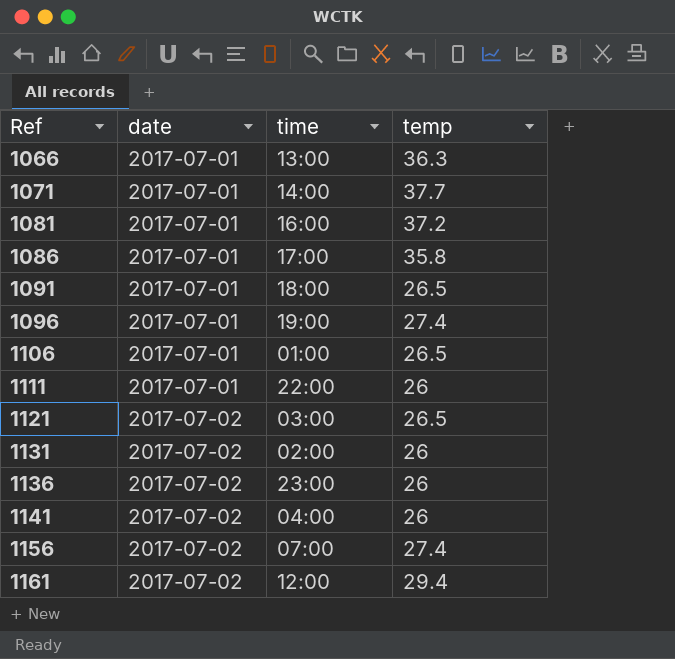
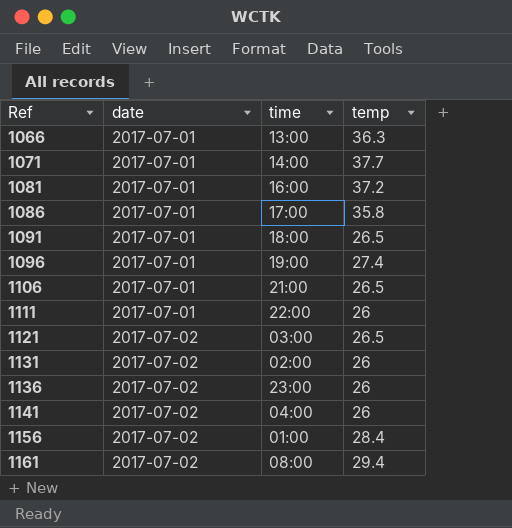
1106 | time: 01:00 -> 21:00
1156 | time: 07:00 -> 01:00
1156 | temp: 27.4 -> 28.4
1161 | time: 12:00 -> 08:00

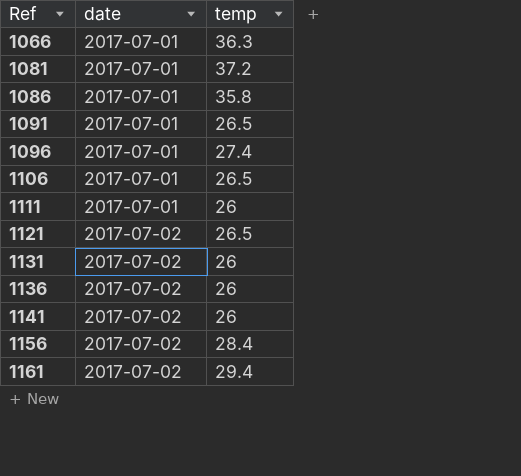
column time | position: 3 -> none
row 1071: 2017-07-01 | 14:00 | 37.7 -> none

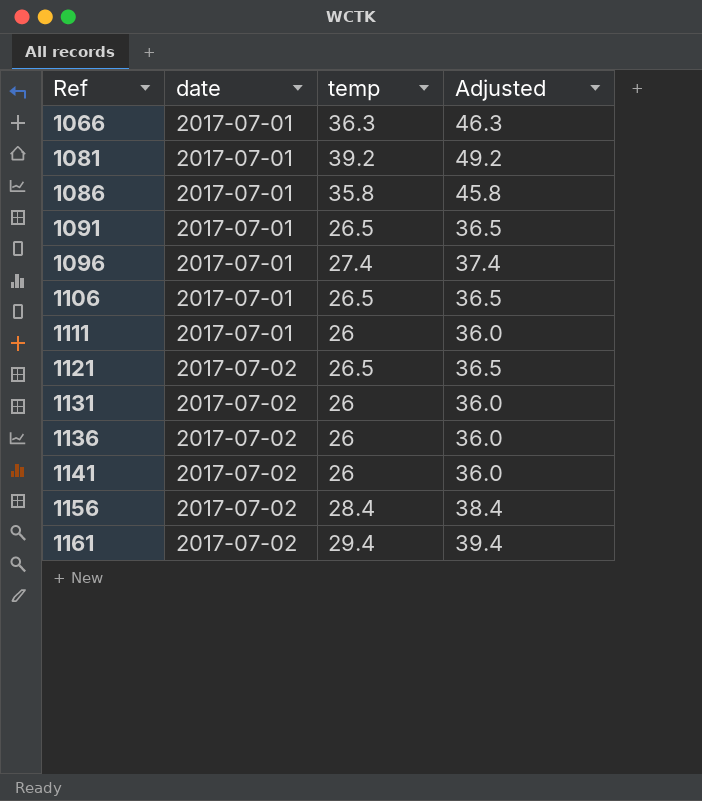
column Adjusted | formula: none -> [temp] + 10
1081 | temp: 37.2 -> 39.2

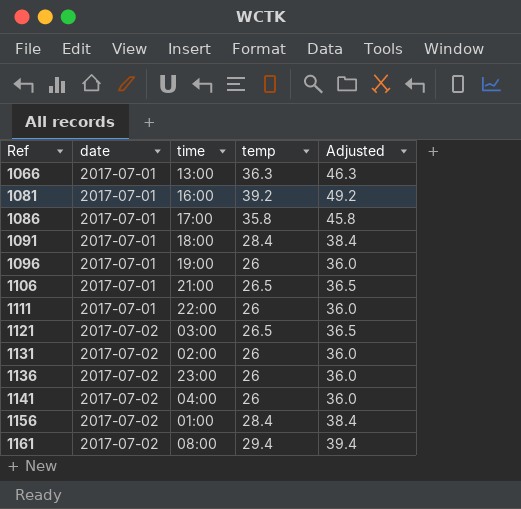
column time | position: none -> 3
1091 | temp: 26.5 -> 28.4
1091 | Adjusted: 36.5 -> 38.4
1096 | temp: 27.4 -> 26
1096 | Adjusted: 37.4 -> 36.0

